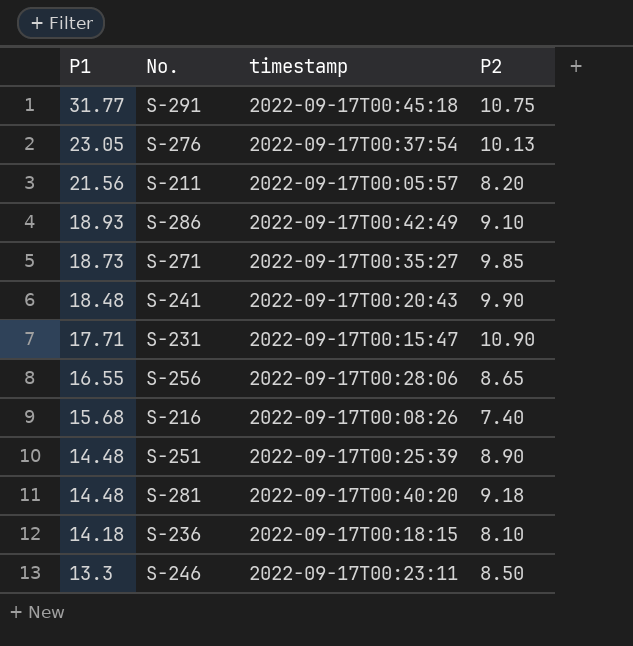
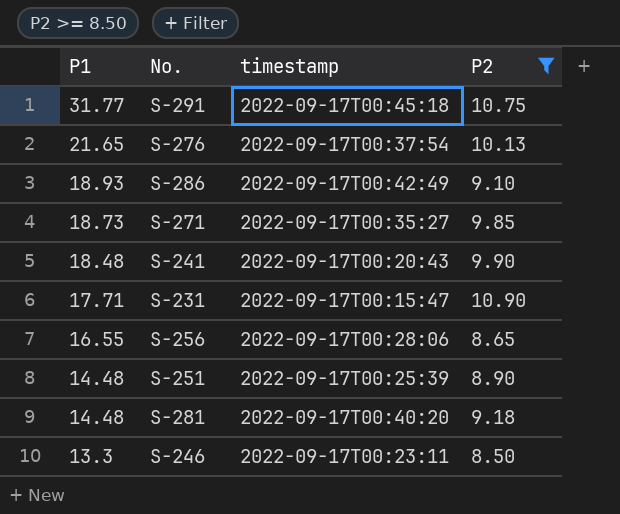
filter: none -> P2 >= 8.50
S-276 | P1: 23.05 -> 21.65

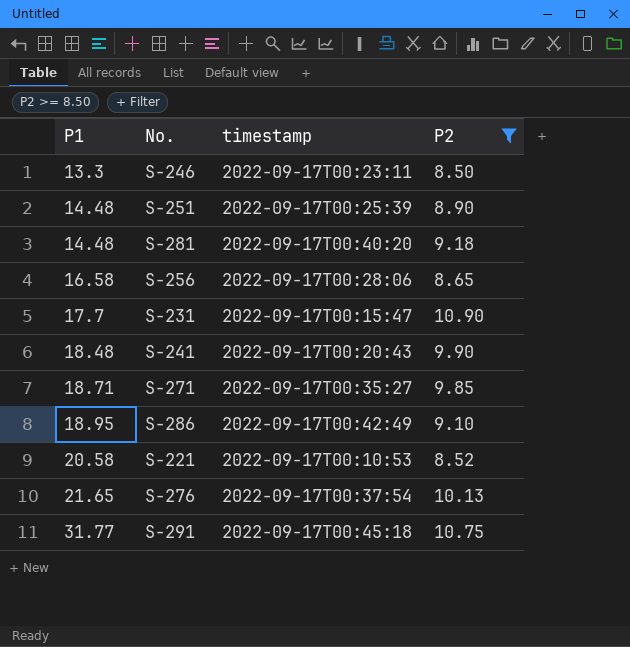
row order: P1 descending -> P1 ascending
S-256 | P1: 16.55 -> 16.58
S-231 | P1: 17.71 -> 17.7
S-271 | P1: 18.73 -> 18.71
S-286 | P1: 18.93 -> 18.95
row S-221: none -> 20.58 | 2022-09-17T00:10:53 | 8.52

